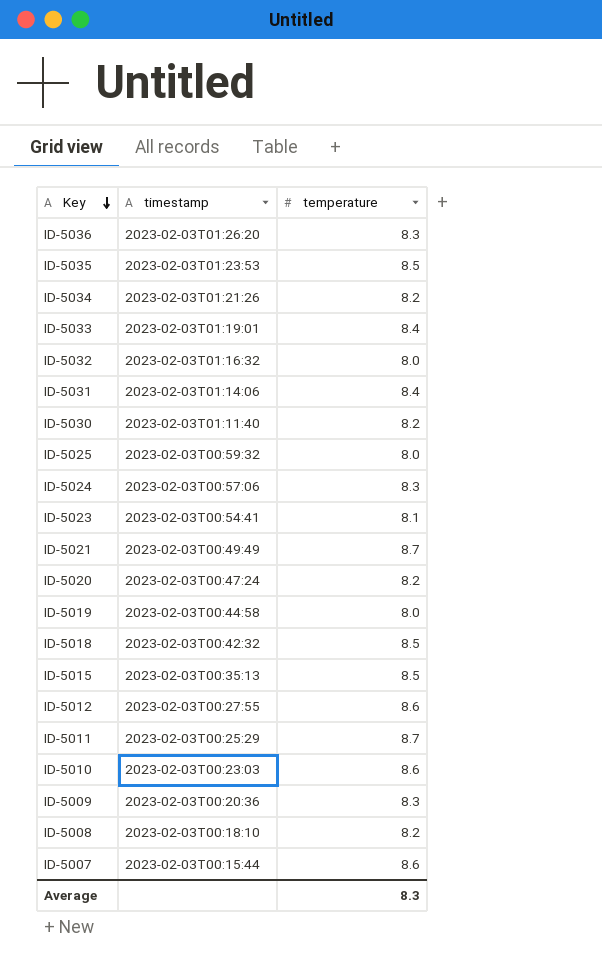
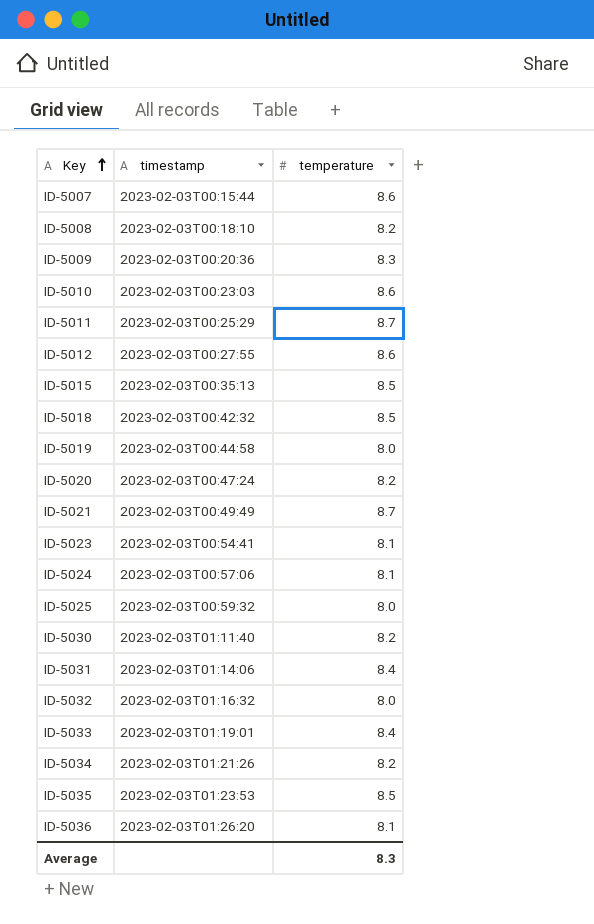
row order: Key descending -> Key ascending
ID-5024 | temperature: 8.3 -> 8.1
ID-5036 | temperature: 8.3 -> 8.1

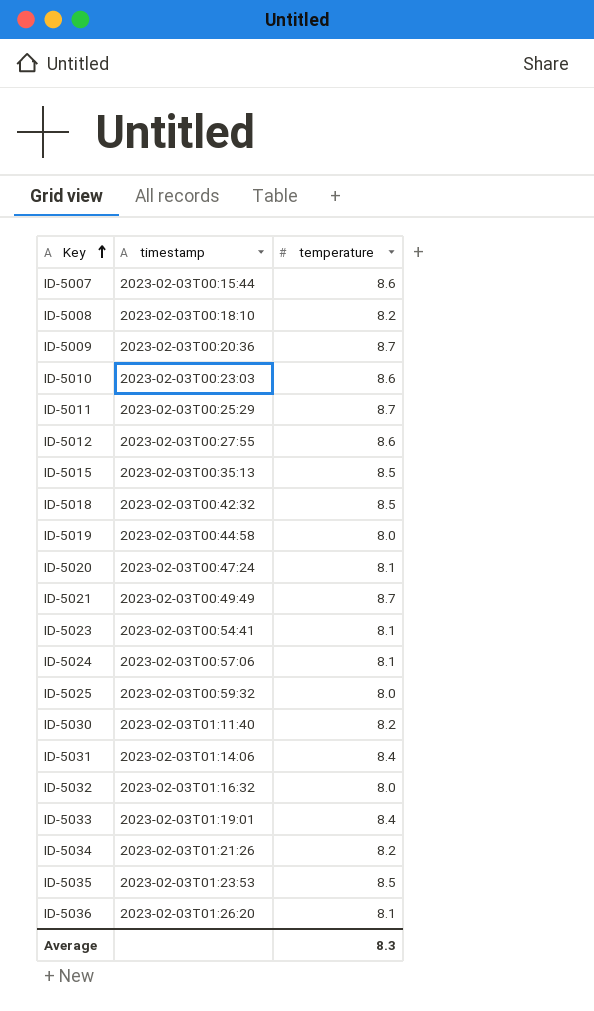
ID-5009 | temperature: 8.3 -> 8.7
ID-5020 | temperature: 8.2 -> 8.1

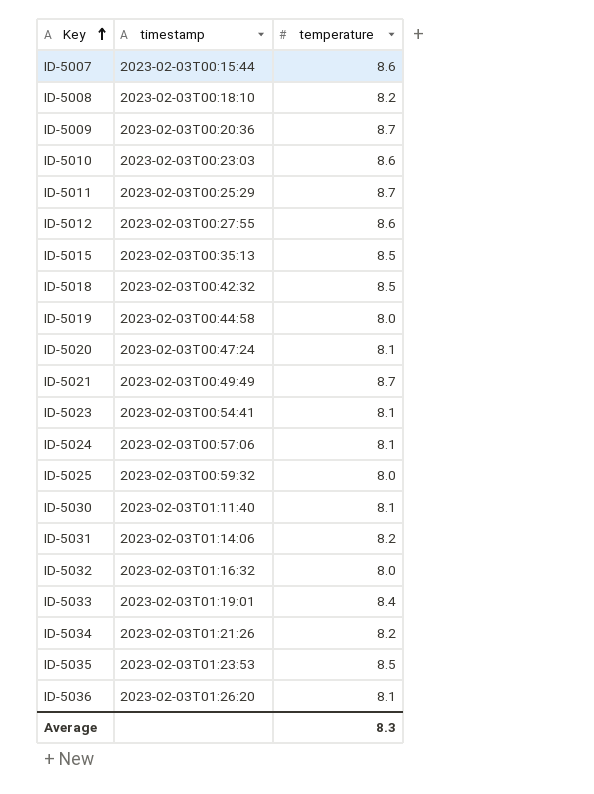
ID-5030 | temperature: 8.2 -> 8.1
ID-5031 | temperature: 8.4 -> 8.2

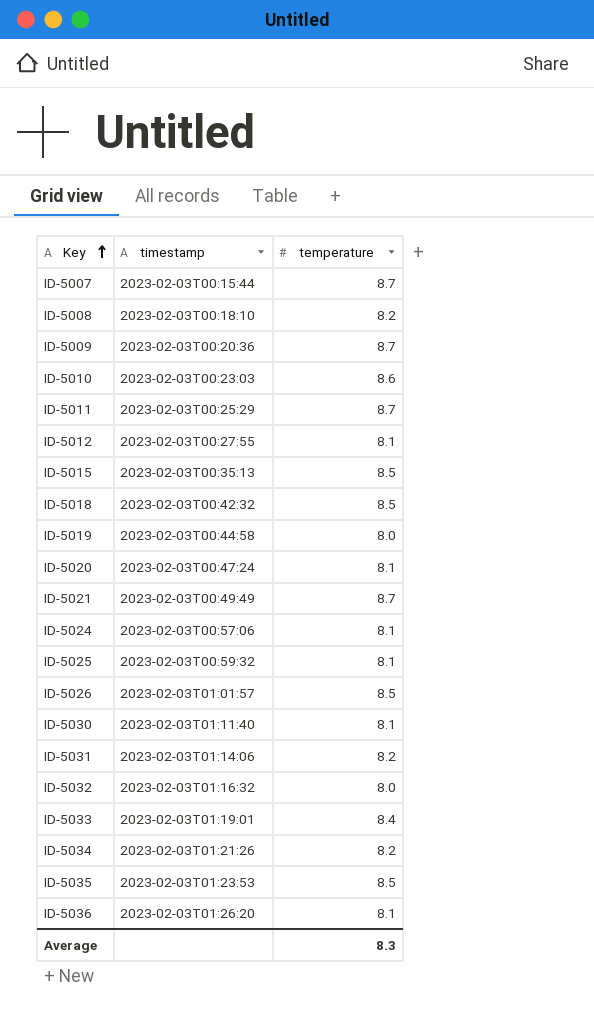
row ID-5023: 2023-02-03T00:54:41 | 8.1 -> none
ID-5007 | temperature: 8.6 -> 8.7
ID-5012 | temperature: 8.6 -> 8.1
ID-5025 | temperature: 8.0 -> 8.1
row ID-5026: none -> 2023-02-03T01:01:57 | 8.5

